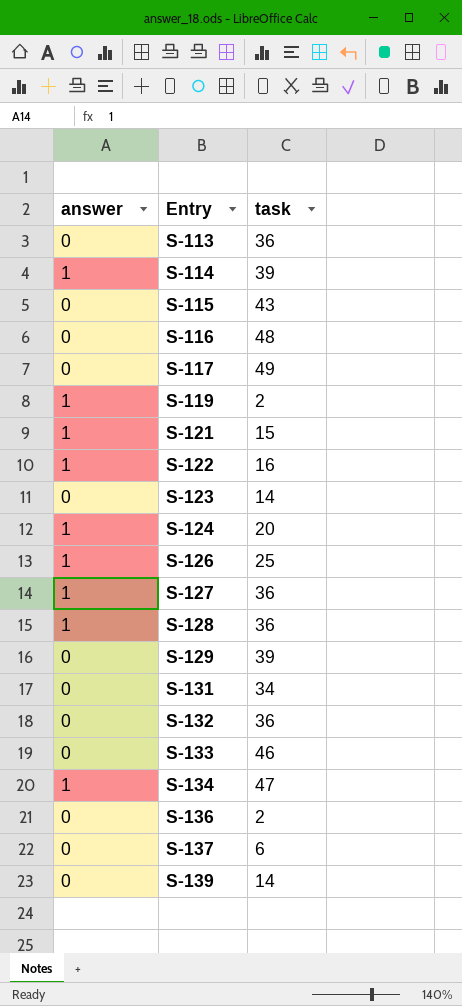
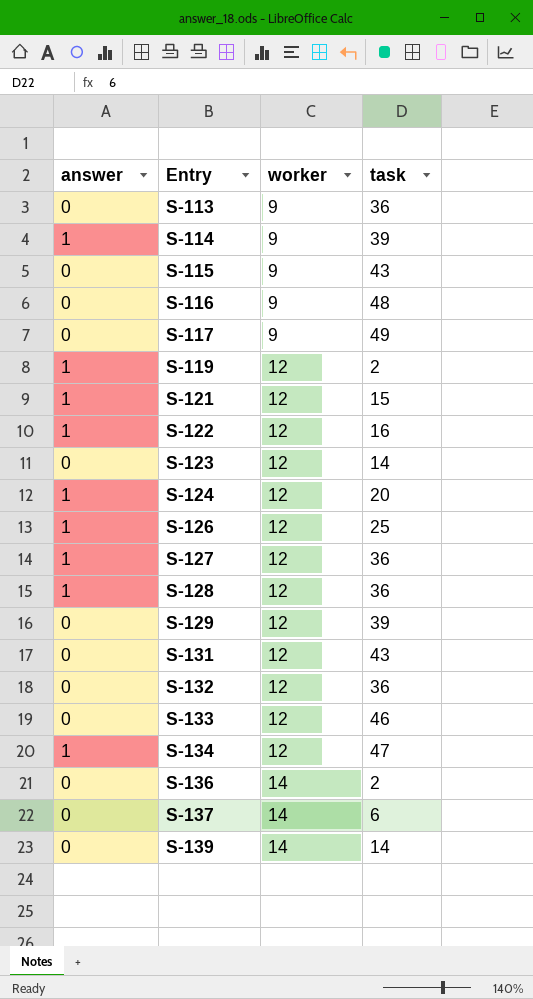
column worker | position: none -> 3
S-131 | task: 34 -> 43

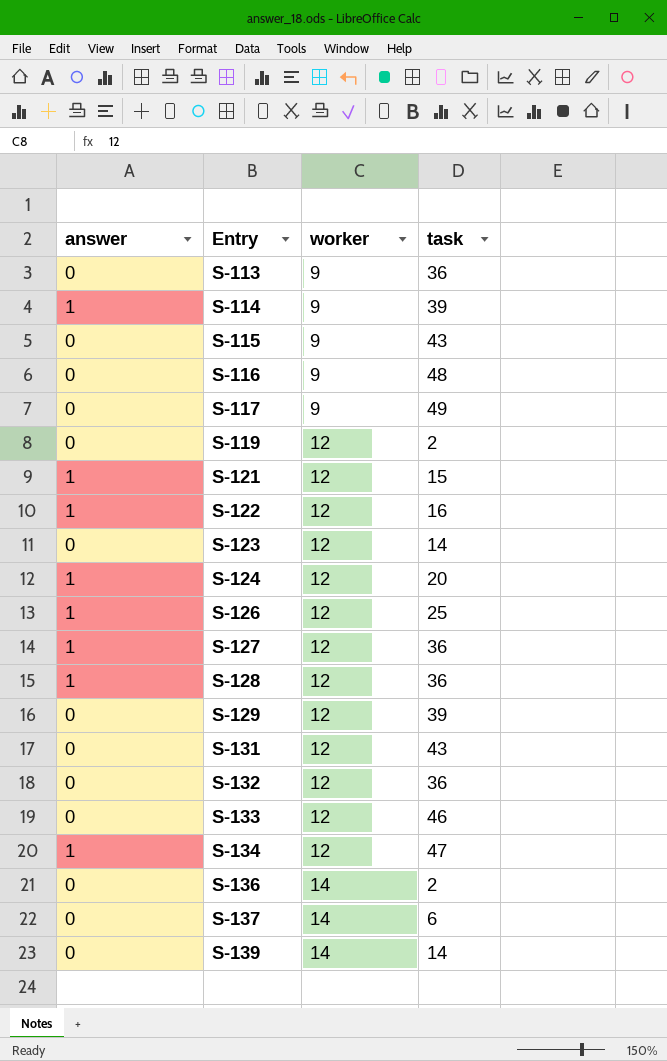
S-119 | answer: 1 -> 0

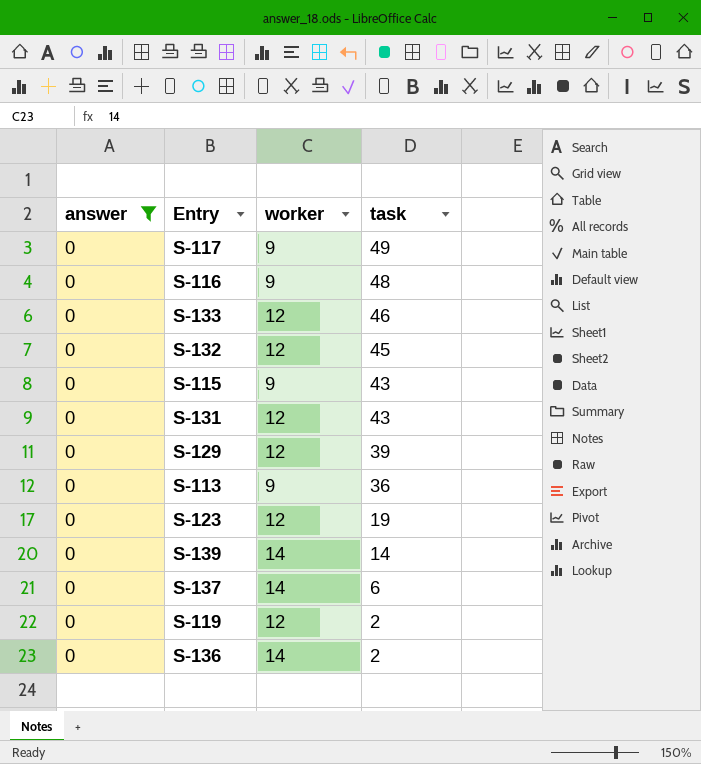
filter: none -> answer = 0
row order: Entry ascending -> task descending
S-132 | task: 36 -> 45
S-123 | task: 14 -> 19

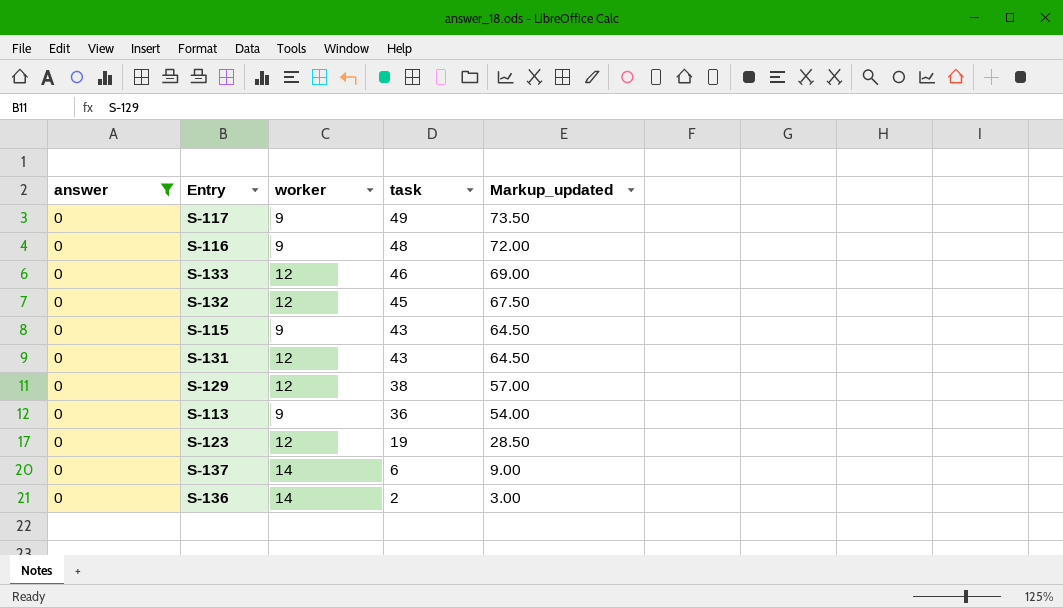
column Markup_updated | formula: none -> [task] * 1.5
row S-139: 0 | 14 | 14 -> none
row S-119: 0 | 12 | 2 -> none
S-129 | task: 39 -> 38

